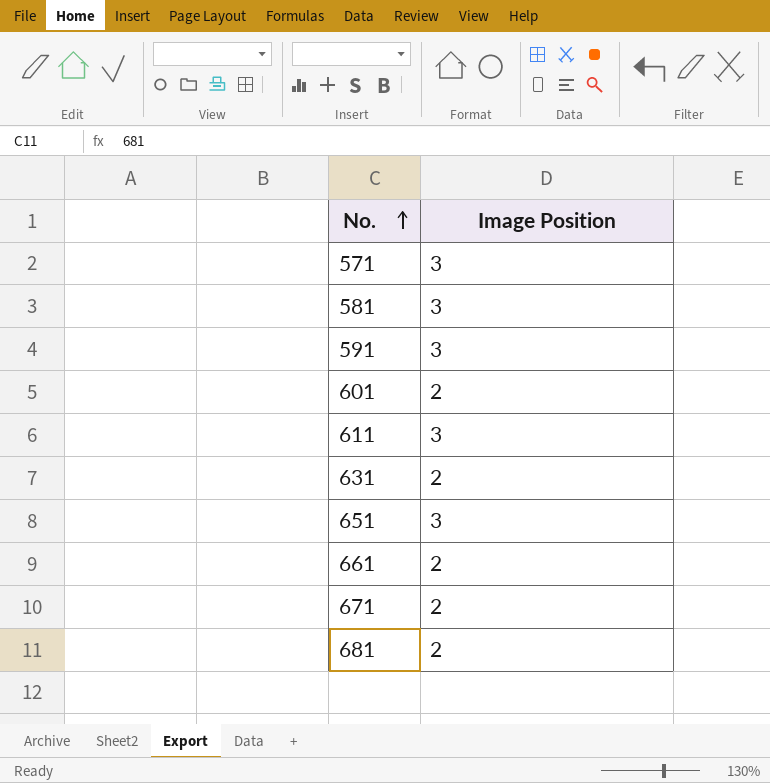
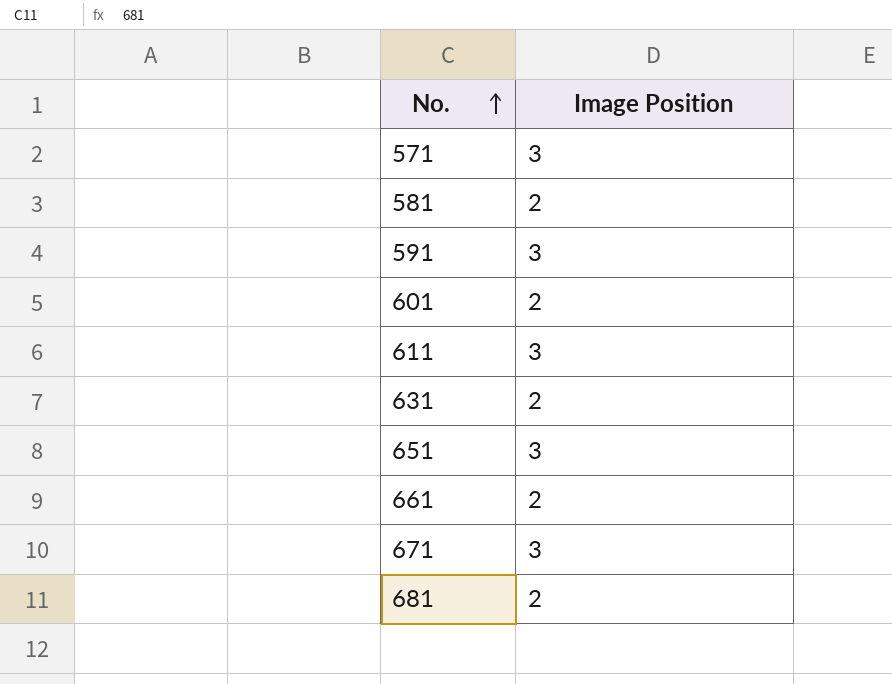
581 | Image Position: 3 -> 2
671 | Image Position: 2 -> 3

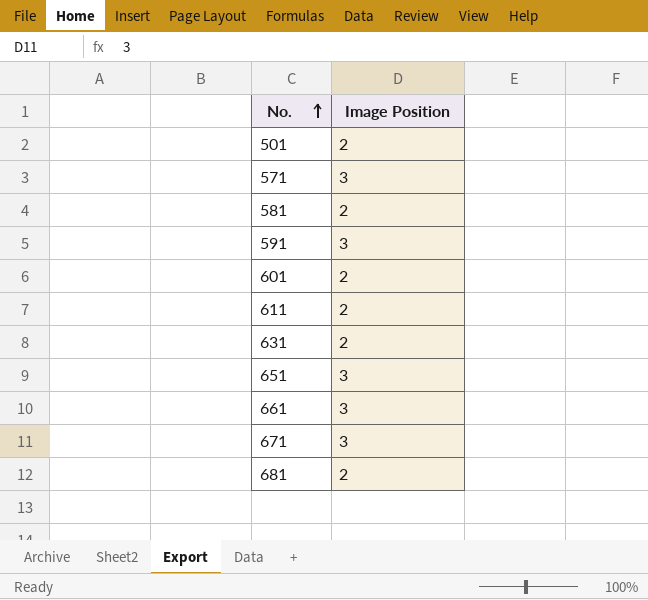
row 501: none -> 2
611 | Image Position: 3 -> 2
661 | Image Position: 2 -> 3

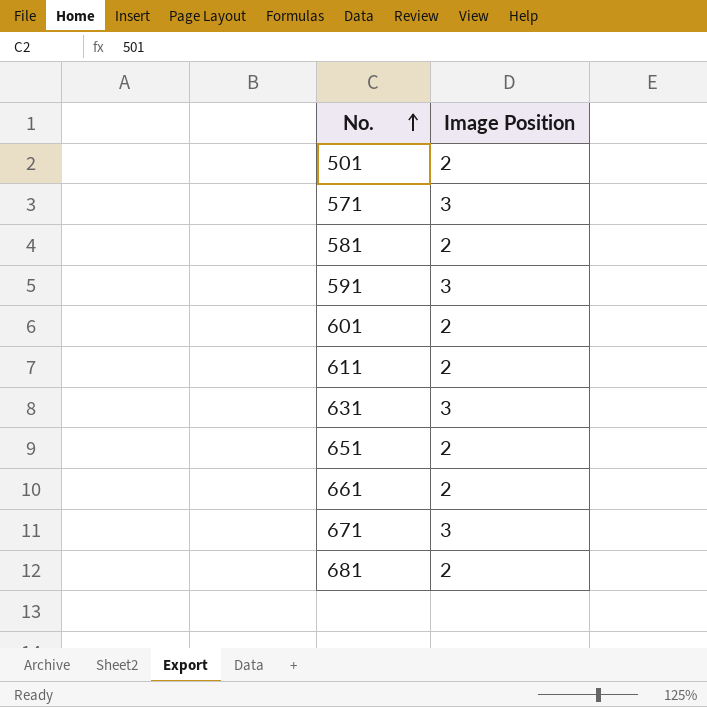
631 | Image Position: 2 -> 3
651 | Image Position: 3 -> 2
661 | Image Position: 3 -> 2

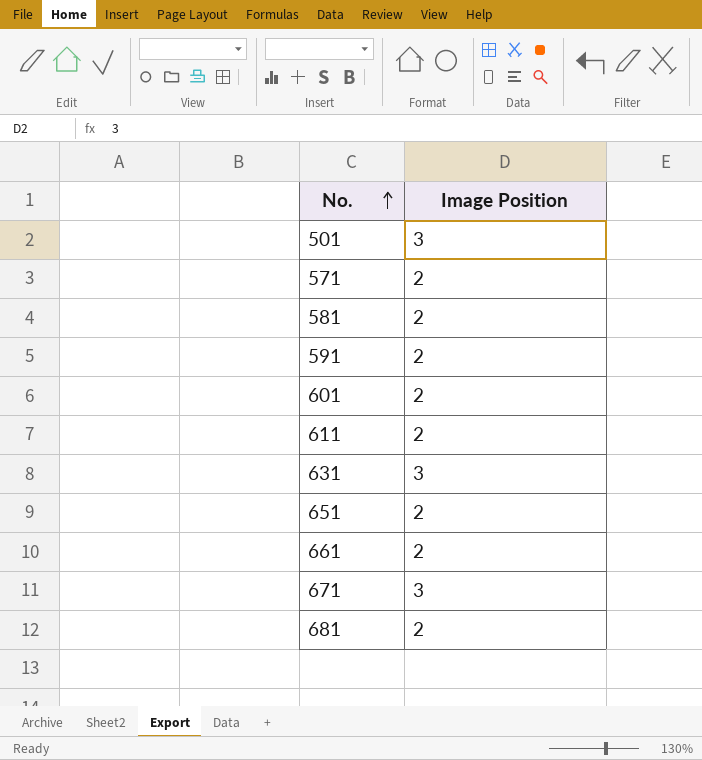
501 | Image Position: 2 -> 3
571 | Image Position: 3 -> 2
591 | Image Position: 3 -> 2

